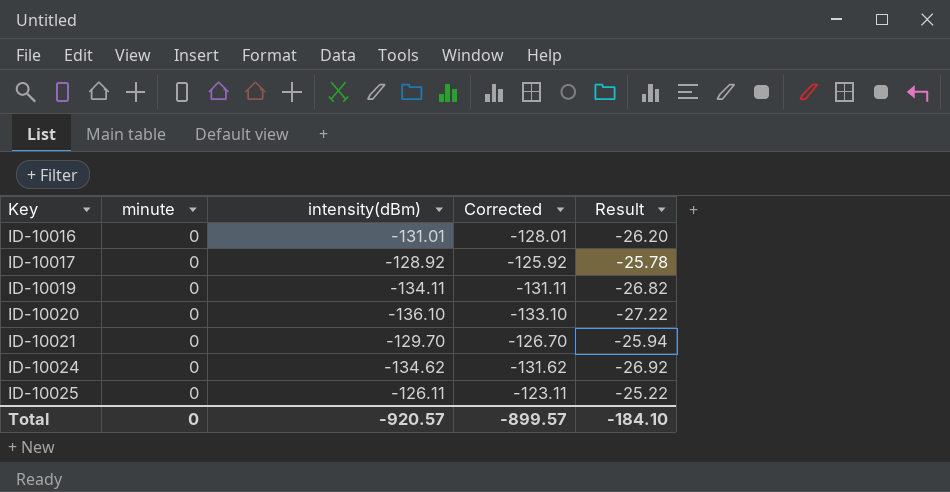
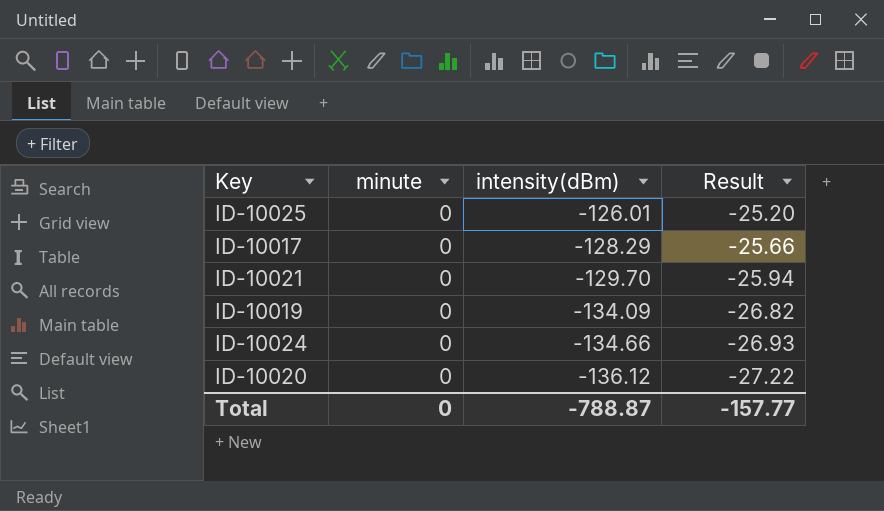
row order: Key ascending -> intensity(dBm) descending
column Corrected | formula: [intensity(dBm)] + 3 -> none
row ID-10016: 0 | -131.01 | -128.01 | -26.20 -> none
ID-10025 | intensity(dBm): -126.11 -> -126.01
ID-10025 | Result: -25.22 -> -25.20
ID-10017 | intensity(dBm): -128.92 -> -128.29
ID-10017 | Result: -25.78 -> -25.66
ID-10019 | intensity(dBm): -134.11 -> -134.09
ID-10024 | intensity(dBm): -134.62 -> -134.66
ID-10024 | Result: -26.92 -> -26.93
ID-10020 | intensity(dBm): -136.10 -> -136.12
Total | intensity(dBm): -920.57 -> -788.87
Total | Result: -184.10 -> -157.77

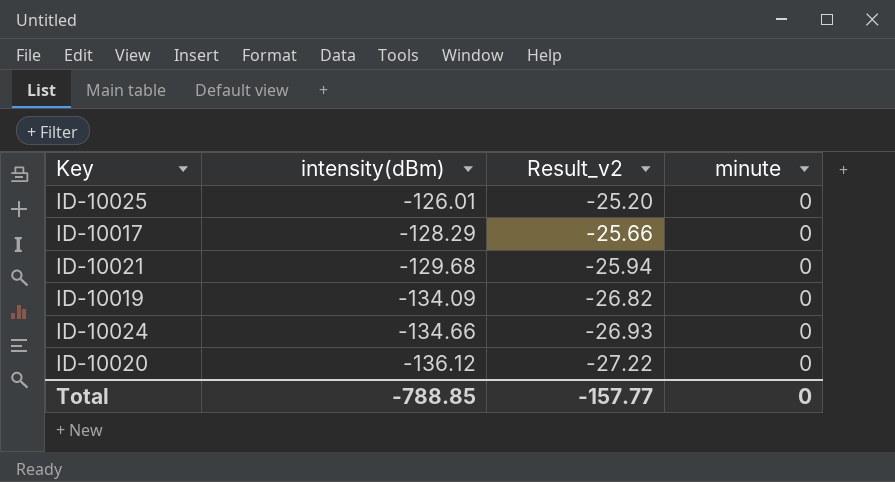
column name: Result -> Result_v2
column minute | position: 2 -> 4
ID-10021 | intensity(dBm): -129.70 -> -129.68
Total | intensity(dBm): -788.87 -> -788.85

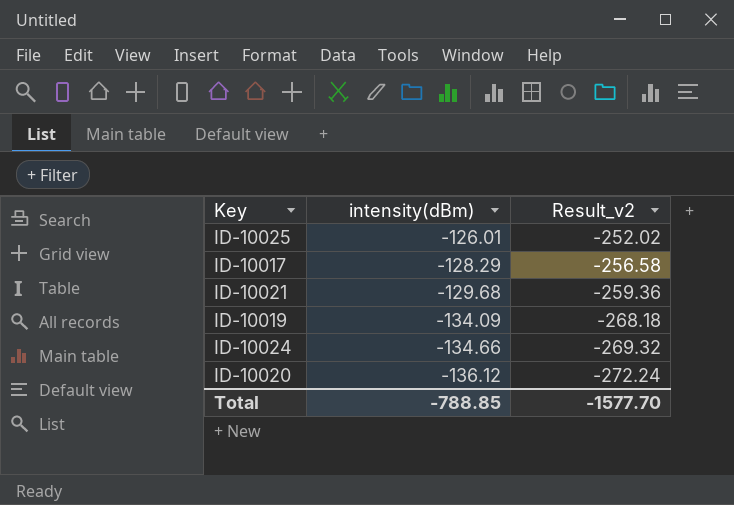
column minute | position: 4 -> none
column Result_v2 | formula: [intensity(dBm)] * 0.2 -> [intensity(dBm)] * 2
Total | Result_v2: -157.77 -> -1577.70

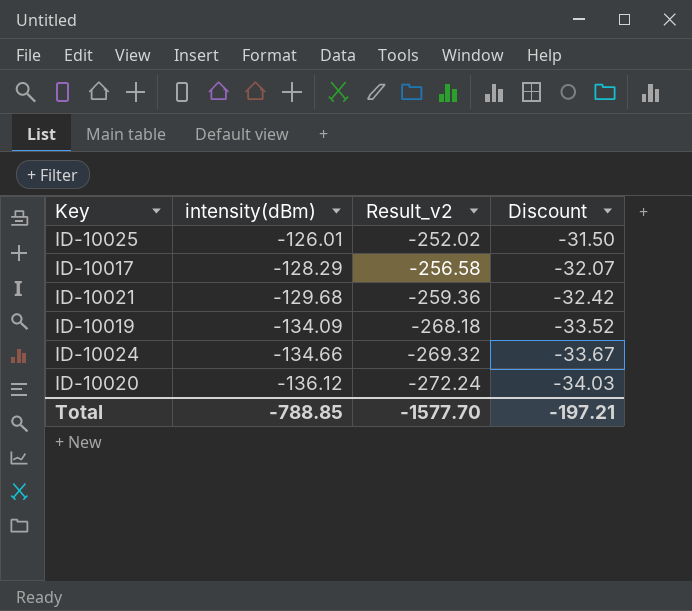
column Discount | formula: none -> [intensity(dBm)] * 0.25

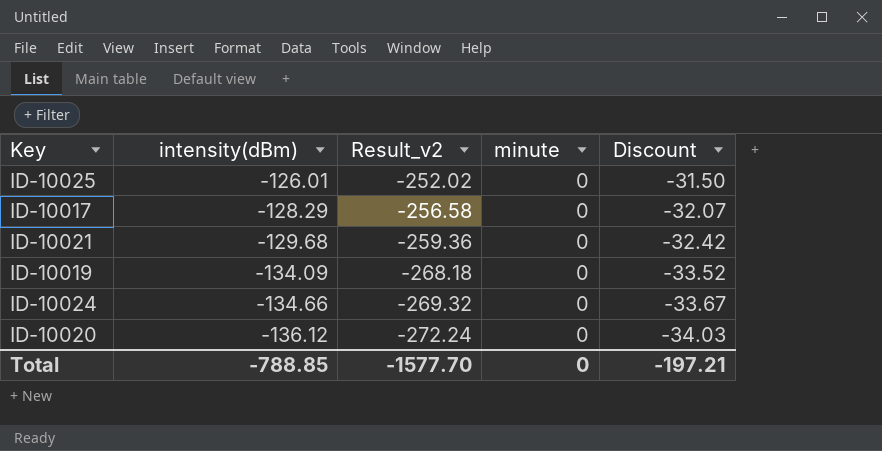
column minute | position: none -> 4

